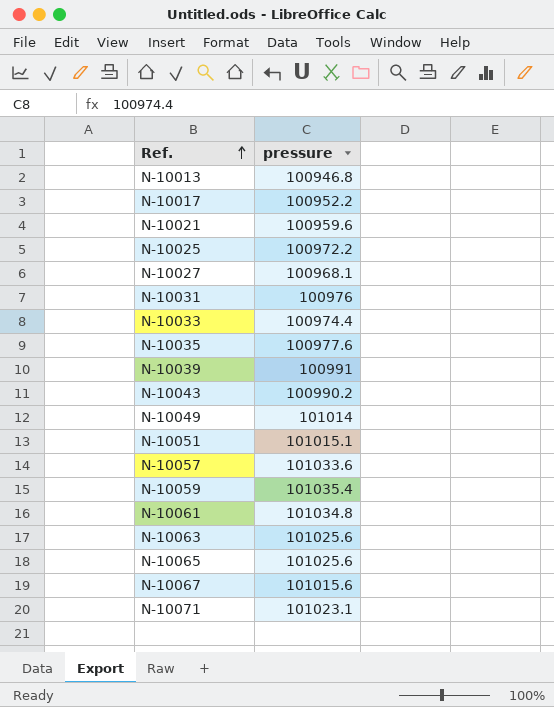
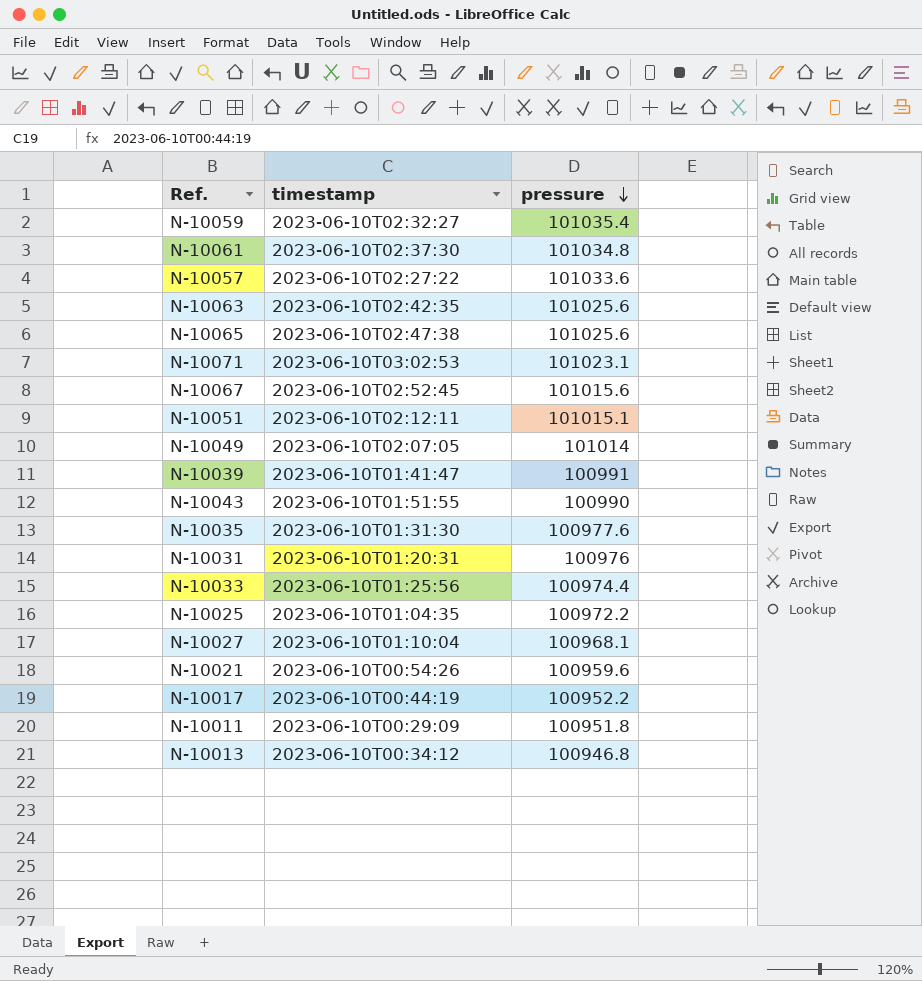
row order: Ref. ascending -> pressure descending
column timestamp | position: none -> 2
N-10043 | pressure: 100990.2 -> 100990
row N-10011: none -> 2023-06-10T00:29:09 | 100951.8

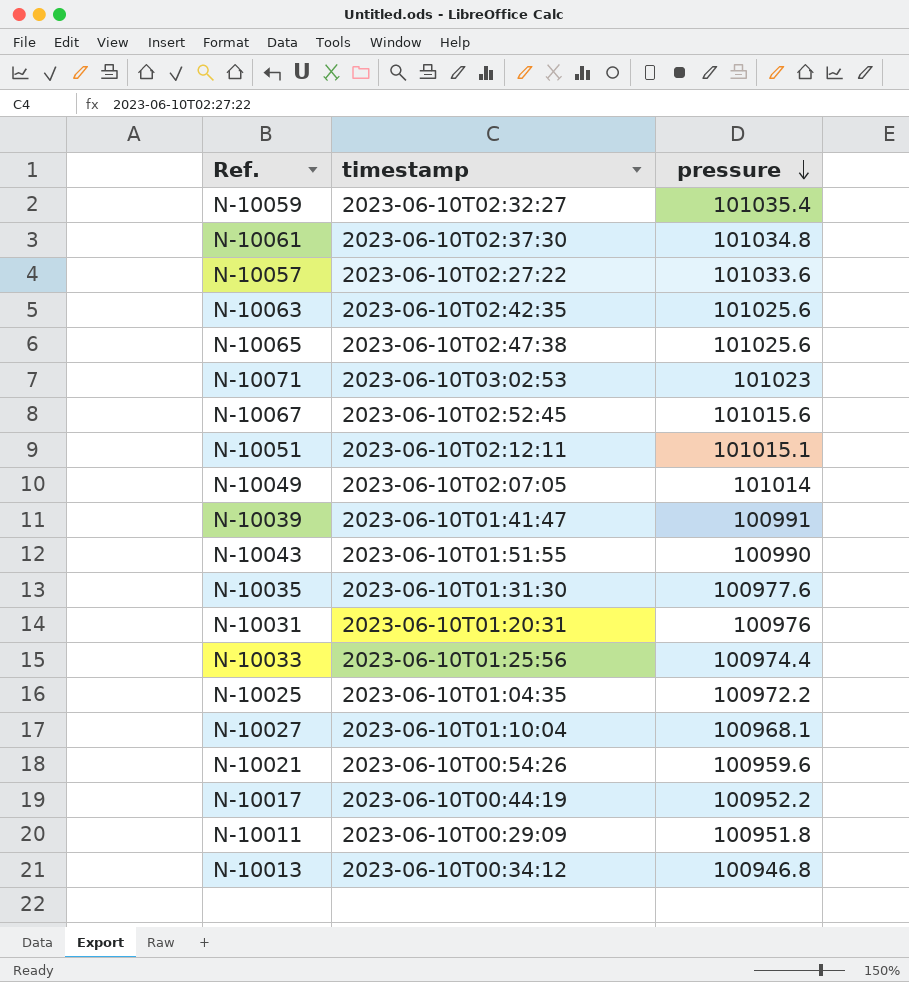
N-10071 | pressure: 101023.1 -> 101023

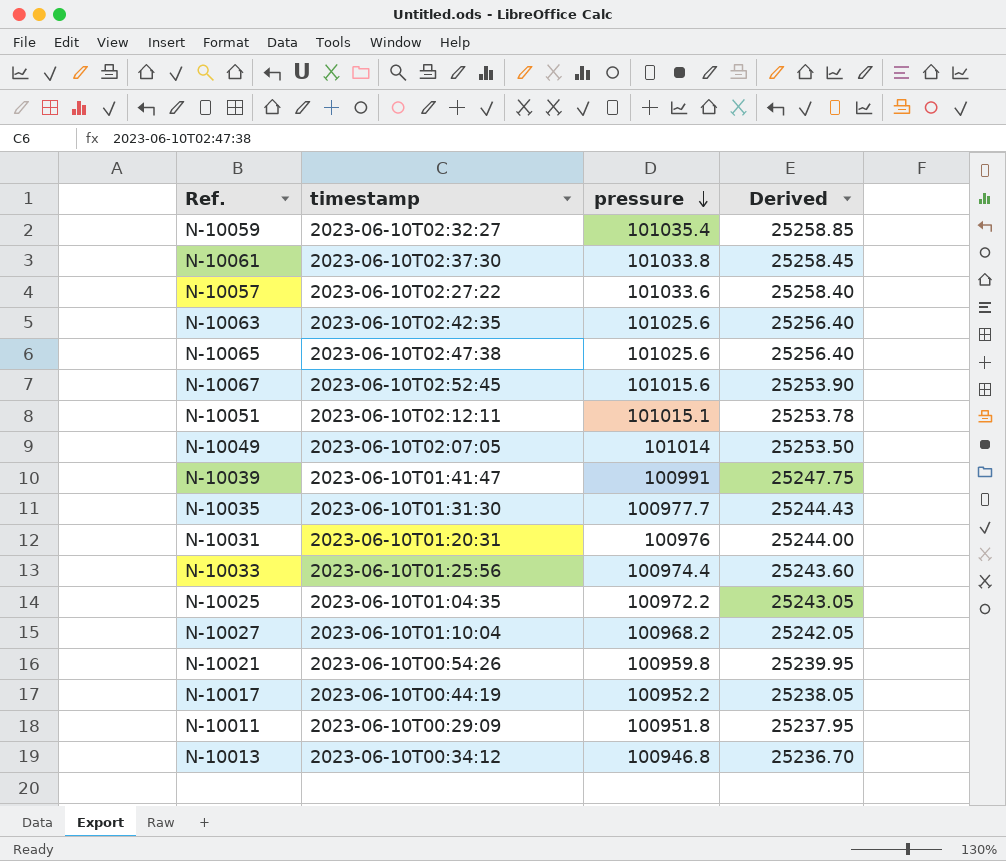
column Derived | formula: none -> [pressure] * 0.25
row N-10071: 2023-06-10T03:02:53 | 101023 -> none
row N-10043: 2023-06-10T01:51:55 | 100990 -> none
N-10061 | pressure: 101034.8 -> 101033.8
N-10035 | pressure: 100977.6 -> 100977.7
N-10027 | pressure: 100968.1 -> 100968.2
N-10021 | pressure: 100959.6 -> 100959.8

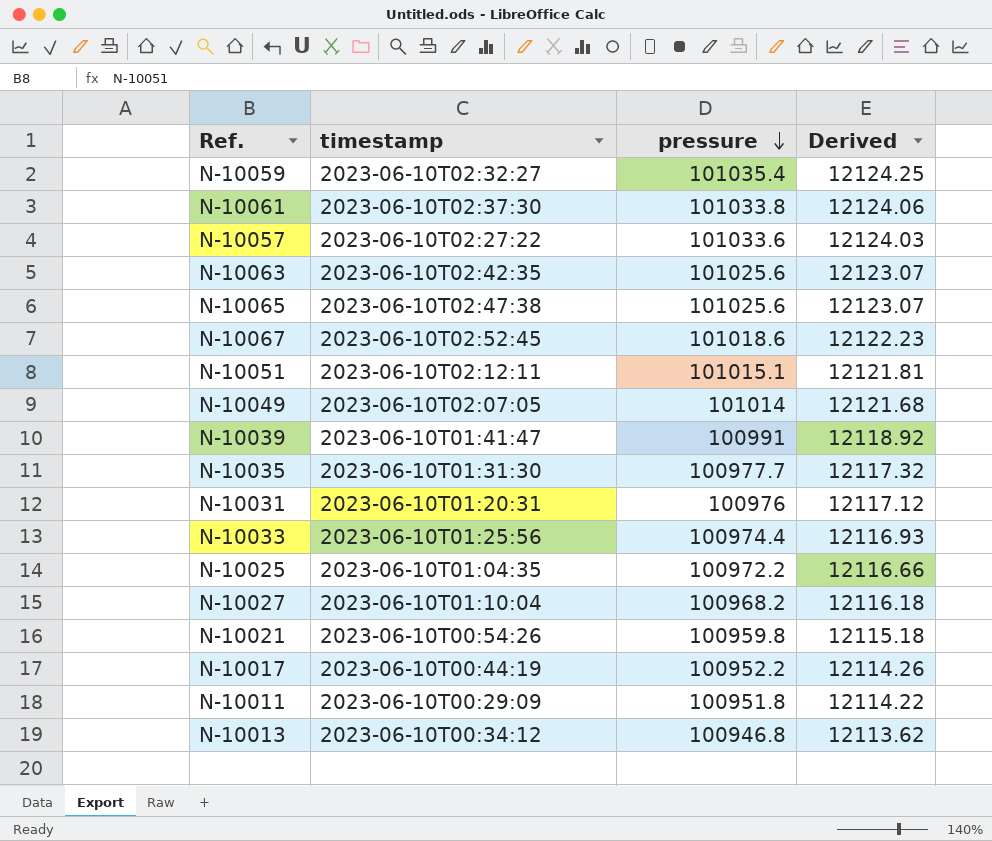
column Derived | formula: [pressure] * 0.25 -> [pressure] * 0.12
N-10067 | pressure: 101015.6 -> 101018.6

